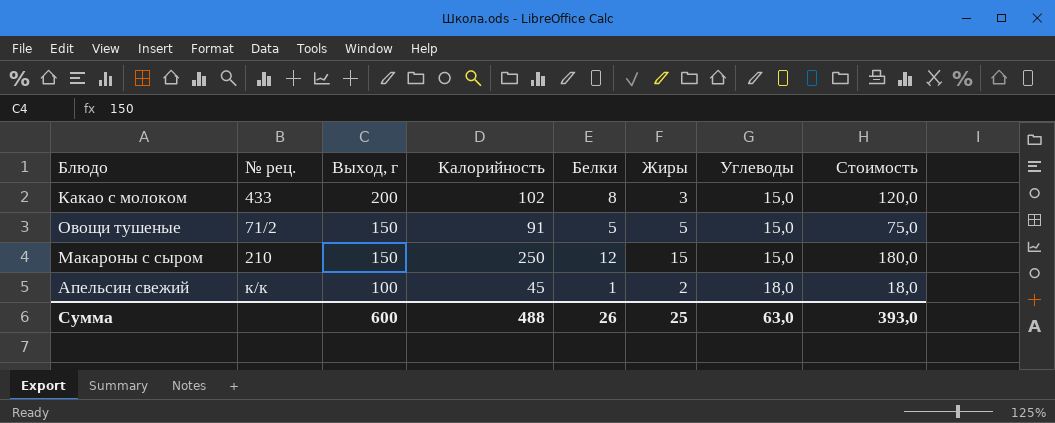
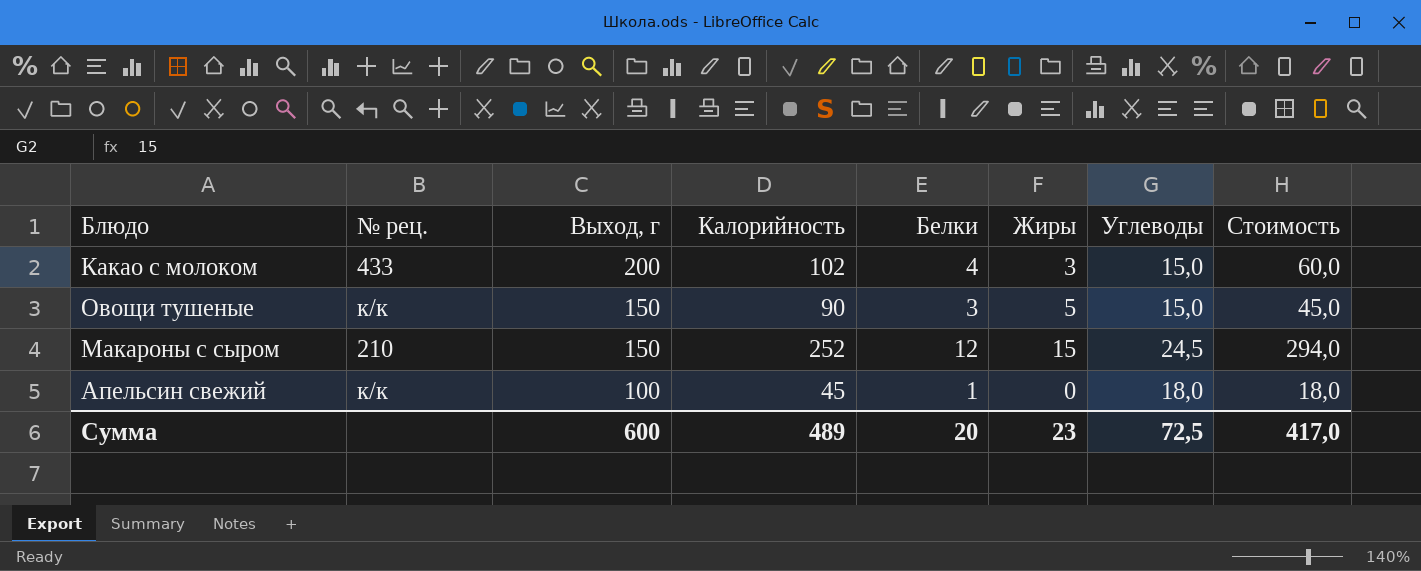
Какао с молоком | Белки: 8 -> 4
Какао с молоком | Стоимость: 120,0 -> 60,0
Овощи тушеные | № рец.: 71/2 -> к/к
Овощи тушеные | Калорийность: 91 -> 90
Овощи тушеные | Белки: 5 -> 3
Овощи тушеные | Стоимость: 75,0 -> 45,0
Макароны с сыром | Калорийность: 250 -> 252
Макароны с сыром | Углеводы: 15,0 -> 24,5
Макароны с сыром | Стоимость: 180,0 -> 294,0
Апельсин свежий | Жиры: 2 -> 0
Сумма | Калорийность: 488 -> 489
Сумма | Белки: 26 -> 20
Сумма | Жиры: 25 -> 23
Сумма | Углеводы: 63,0 -> 72,5
Сумма | Стоимость: 393,0 -> 417,0

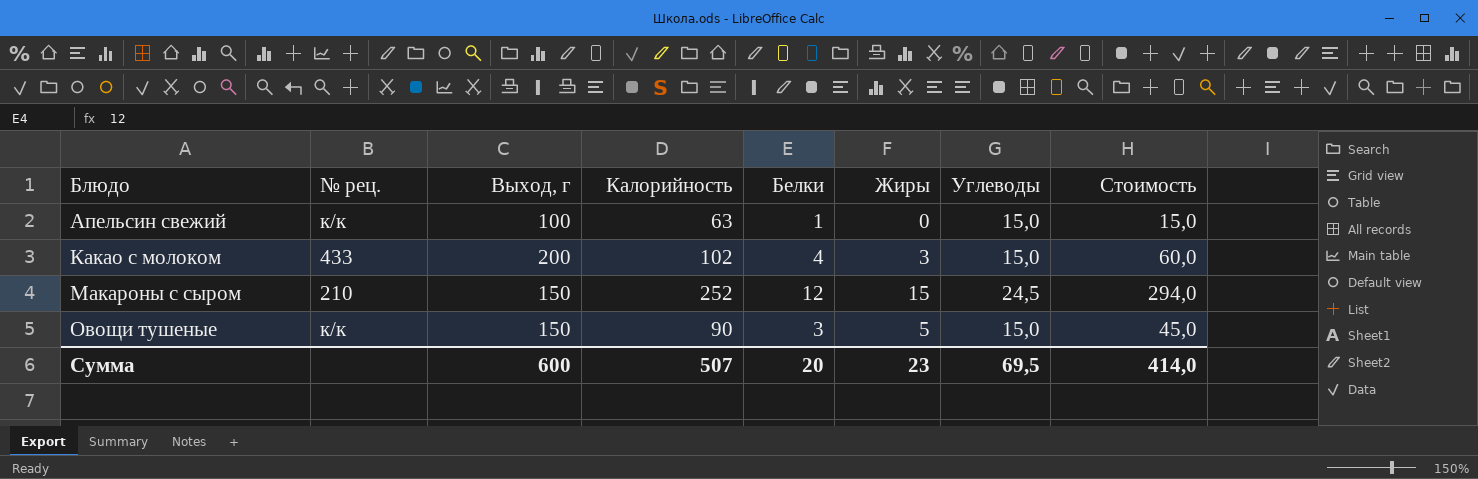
row order: Выход, г descending -> Блюдо ascending
Апельсин свежий | Калорийность: 45 -> 63
Апельсин свежий | Углеводы: 18,0 -> 15,0
Апельсин свежий | Стоимость: 18,0 -> 15,0
Сумма | Калорийность: 489 -> 507
Сумма | Углеводы: 72,5 -> 69,5
Сумма | Стоимость: 417,0 -> 414,0

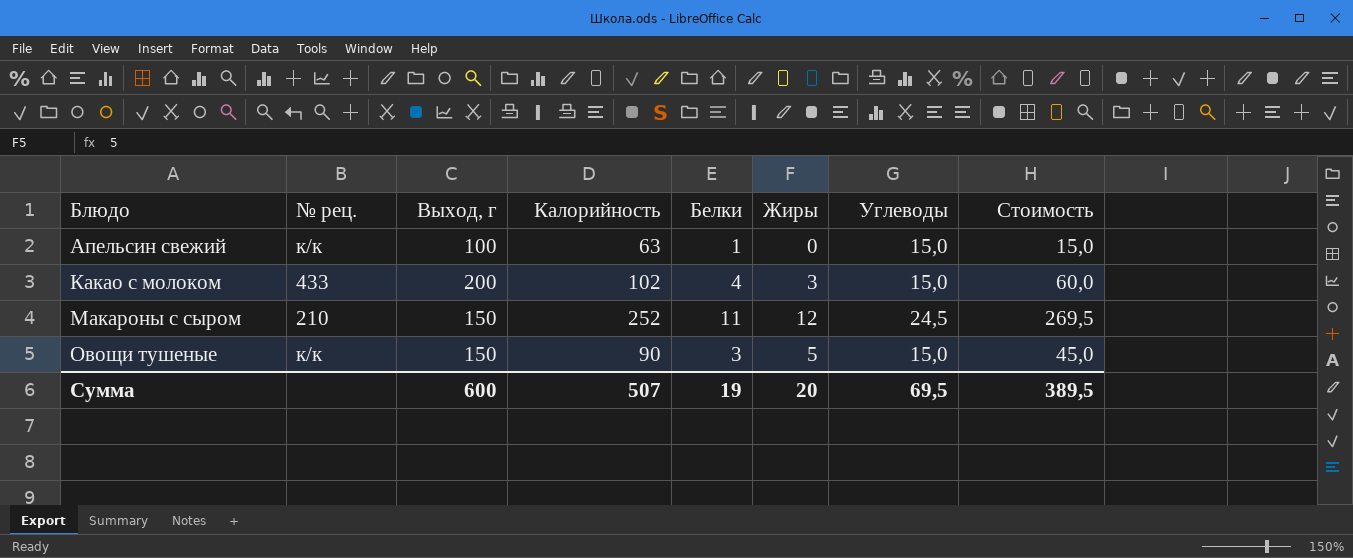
Макароны с сыром | Белки: 12 -> 11
Макароны с сыром | Жиры: 15 -> 12
Макароны с сыром | Стоимость: 294,0 -> 269,5
Сумма | Белки: 20 -> 19
Сумма | Жиры: 23 -> 20
Сумма | Стоимость: 414,0 -> 389,5

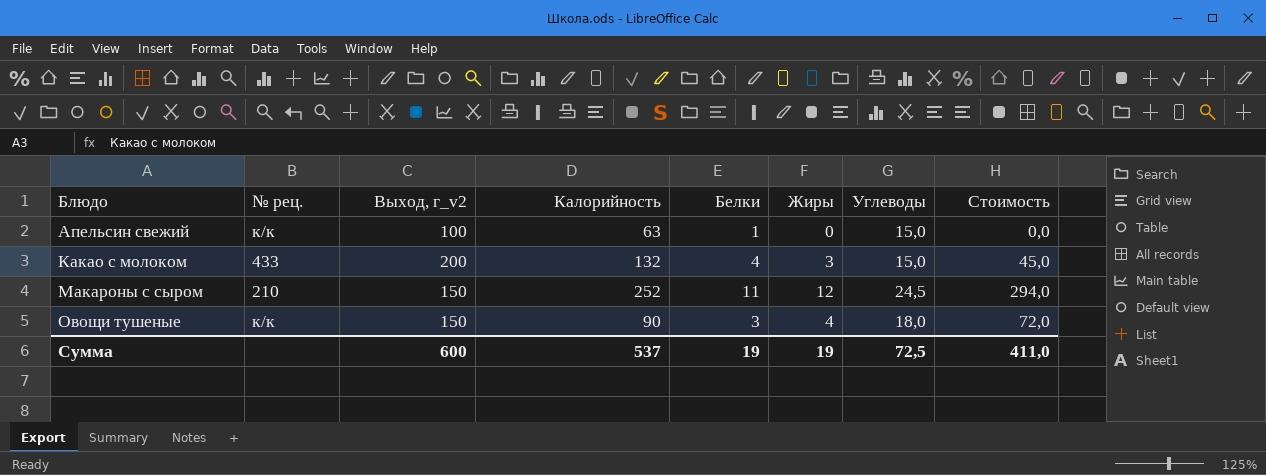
column name: Выход, г -> Выход, г_v2
column Стоимость | formula: [Белки] * [Углеводы] -> [Жиры] * [Углеводы]
Какао с молоком | Калорийность: 102 -> 132
Овощи тушеные | Жиры: 5 -> 4
Овощи тушеные | Углеводы: 15,0 -> 18,0
Сумма | Калорийность: 507 -> 537
Сумма | Жиры: 20 -> 19
Сумма | Углеводы: 69,5 -> 72,5
Сумма | Стоимость: 389,5 -> 411,0

